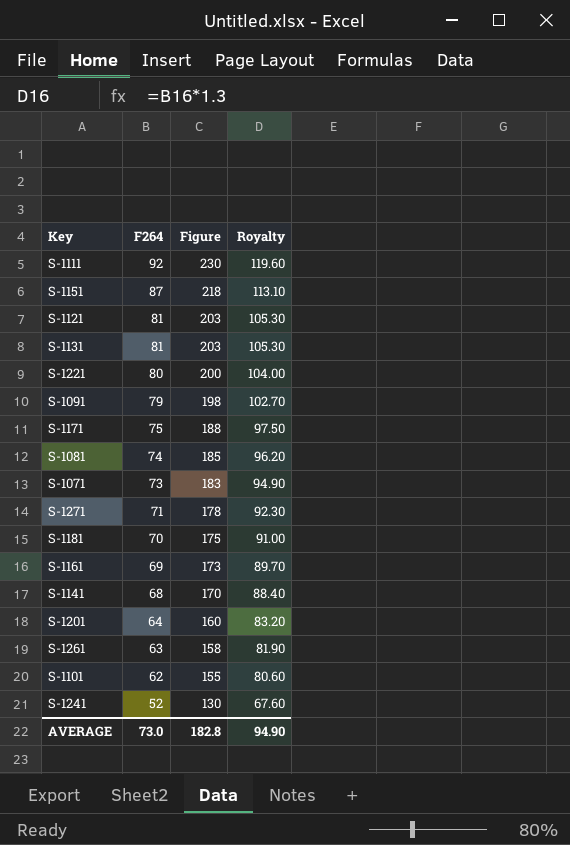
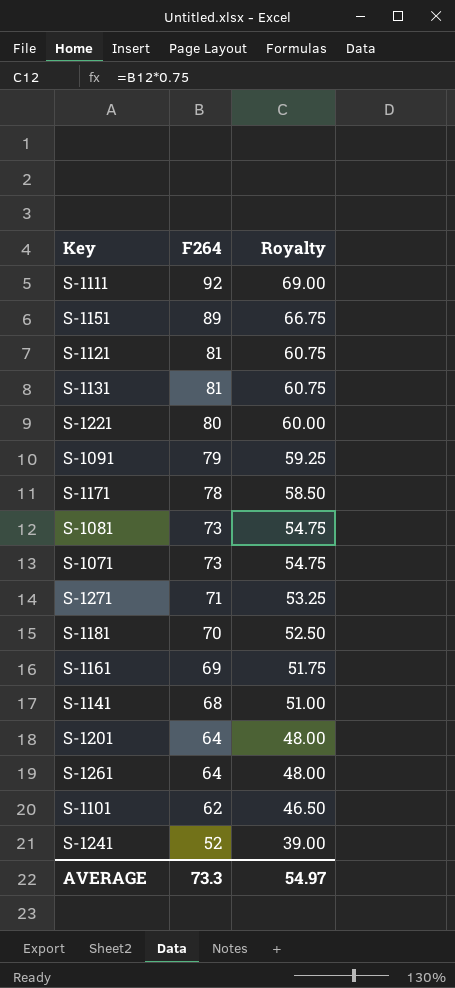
column Figure | formula: [F264] * 2.5 -> none
column Royalty | formula: [F264] * 1.3 -> [F264] * 0.75
S-1151 | F264: 87 -> 89
S-1171 | F264: 75 -> 78
S-1081 | F264: 74 -> 73
S-1261 | F264: 63 -> 64
AVERAGE | F264: 73.0 -> 73.3
AVERAGE | Royalty: 94.90 -> 54.97

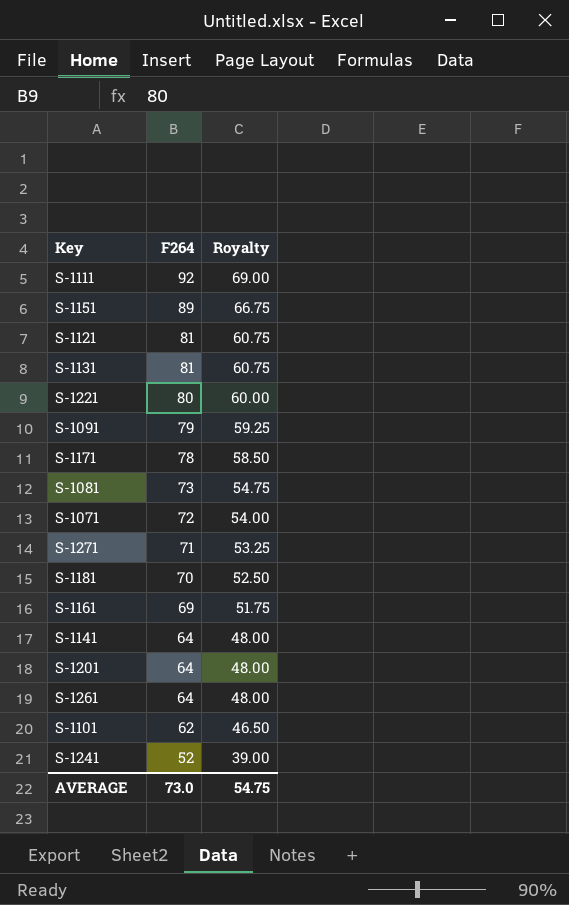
S-1071 | F264: 73 -> 72
S-1071 | Royalty: 54.75 -> 54.00
S-1141 | F264: 68 -> 64
S-1141 | Royalty: 51.00 -> 48.00
AVERAGE | F264: 73.3 -> 73.0
AVERAGE | Royalty: 54.97 -> 54.75

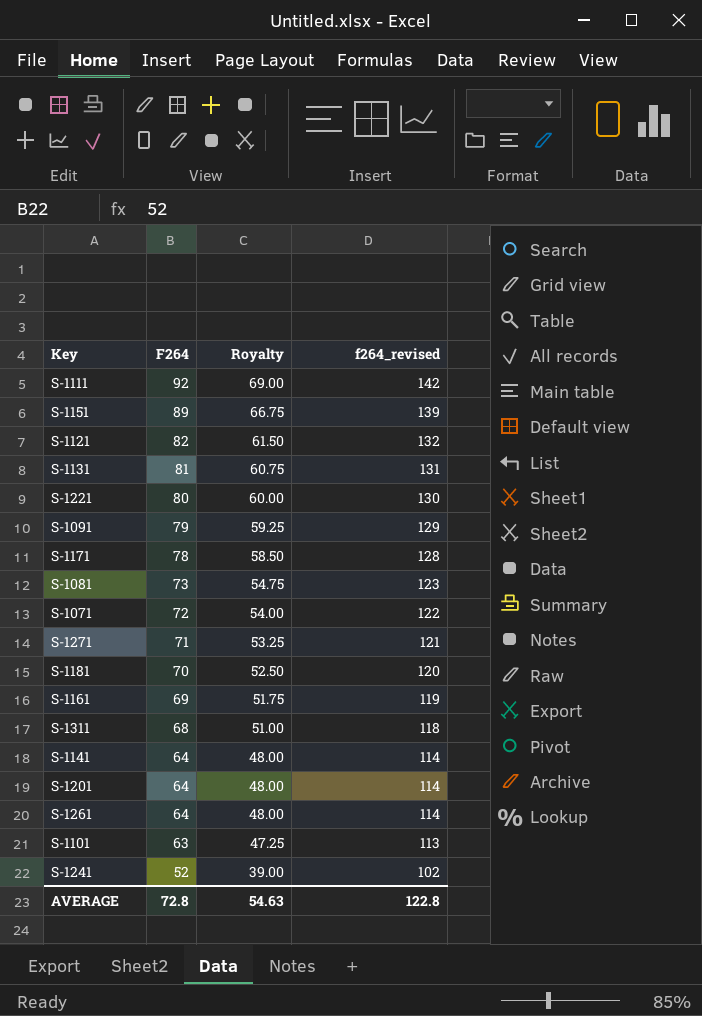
column f264_revised | formula: none -> [F264] + 50
S-1121 | F264: 81 -> 82
S-1121 | Royalty: 60.75 -> 61.50
row S-1311: none -> 68 | 51.00 | 118
S-1101 | F264: 62 -> 63
S-1101 | Royalty: 46.50 -> 47.25
AVERAGE | F264: 73.0 -> 72.8
AVERAGE | Royalty: 54.75 -> 54.63

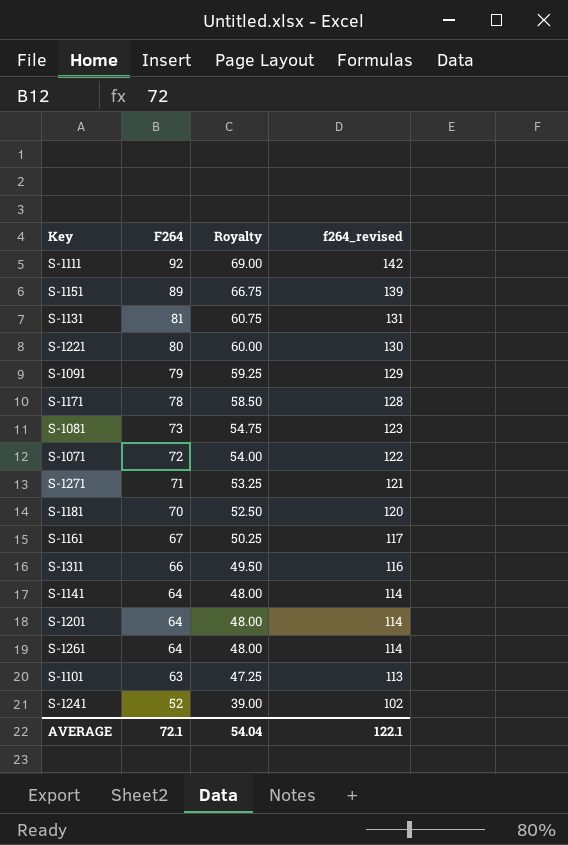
row S-1121: 82 | 61.50 | 132 -> none
S-1161 | F264: 69 -> 67
S-1161 | Royalty: 51.75 -> 50.25
S-1161 | f264_revised: 119 -> 117
S-1311 | F264: 68 -> 66
S-1311 | Royalty: 51.00 -> 49.50
S-1311 | f264_revised: 118 -> 116
AVERAGE | F264: 72.8 -> 72.1
AVERAGE | Royalty: 54.63 -> 54.04
AVERAGE | f264_revised: 122.8 -> 122.1

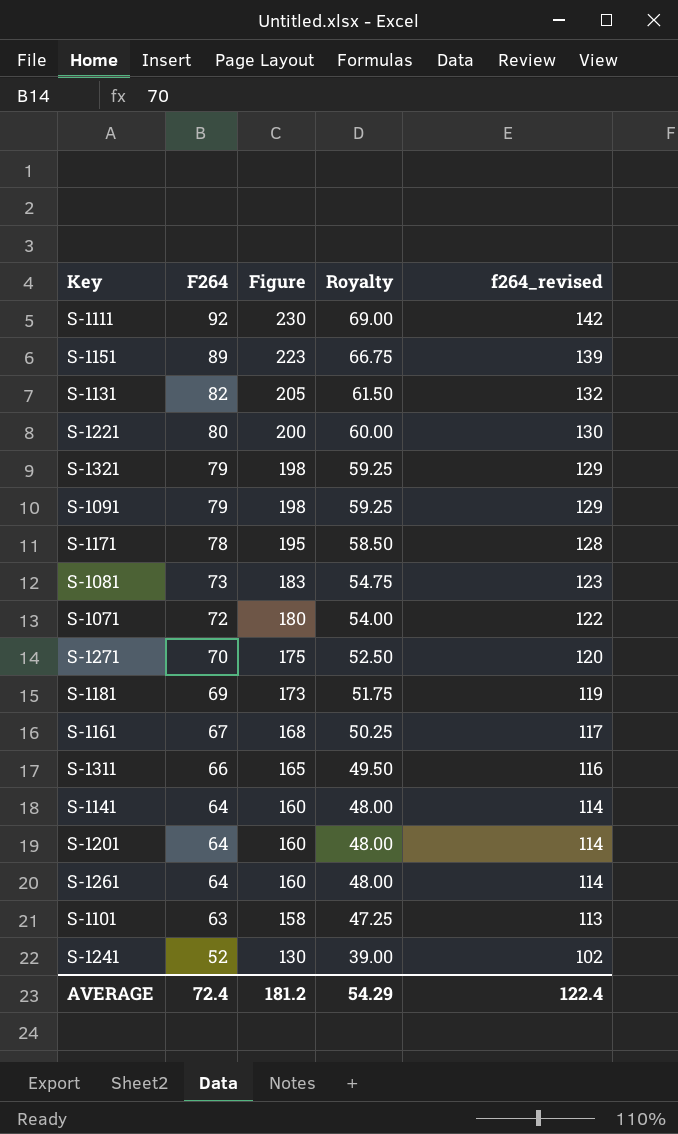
column Figure | formula: none -> [F264] * 2.5
S-1131 | F264: 81 -> 82
S-1131 | Royalty: 60.75 -> 61.50
S-1131 | f264_revised: 131 -> 132
row S-1321: none -> 79 | 198 | 59.25 | 129
S-1271 | F264: 71 -> 70
S-1271 | Royalty: 53.25 -> 52.50
S-1271 | f264_revised: 121 -> 120
S-1181 | F264: 70 -> 69
S-1181 | Royalty: 52.50 -> 51.75
S-1181 | f264_revised: 120 -> 119
AVERAGE | F264: 72.1 -> 72.4
AVERAGE | Royalty: 54.04 -> 54.29
AVERAGE | f264_revised: 122.1 -> 122.4

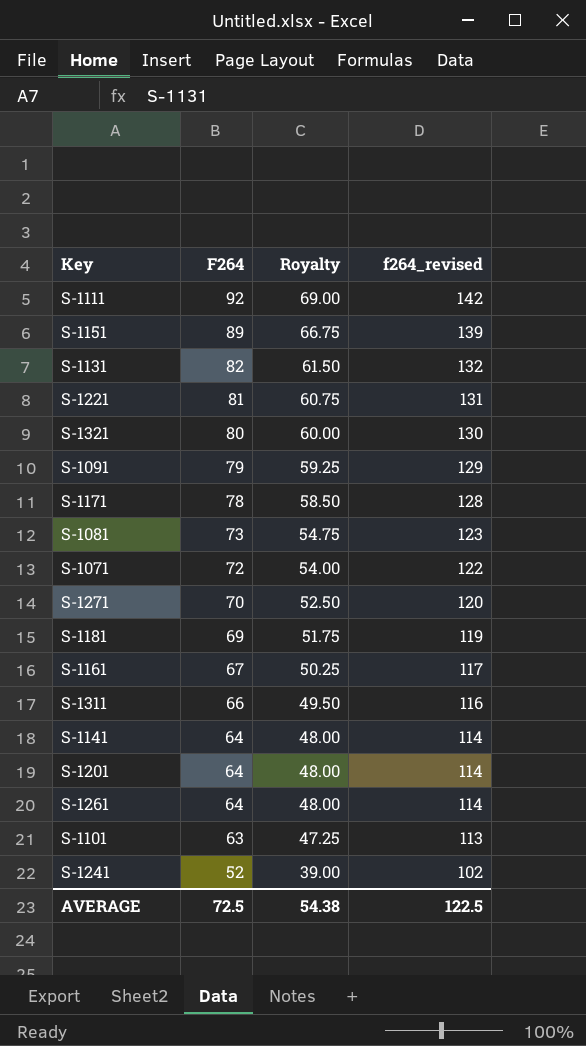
column Figure | formula: [F264] * 2.5 -> none
S-1221 | F264: 80 -> 81
S-1221 | Royalty: 60.00 -> 60.75
S-1221 | f264_revised: 130 -> 131
S-1321 | F264: 79 -> 80
S-1321 | Royalty: 59.25 -> 60.00
S-1321 | f264_revised: 129 -> 130
AVERAGE | F264: 72.4 -> 72.5
AVERAGE | Royalty: 54.29 -> 54.38
AVERAGE | f264_revised: 122.4 -> 122.5

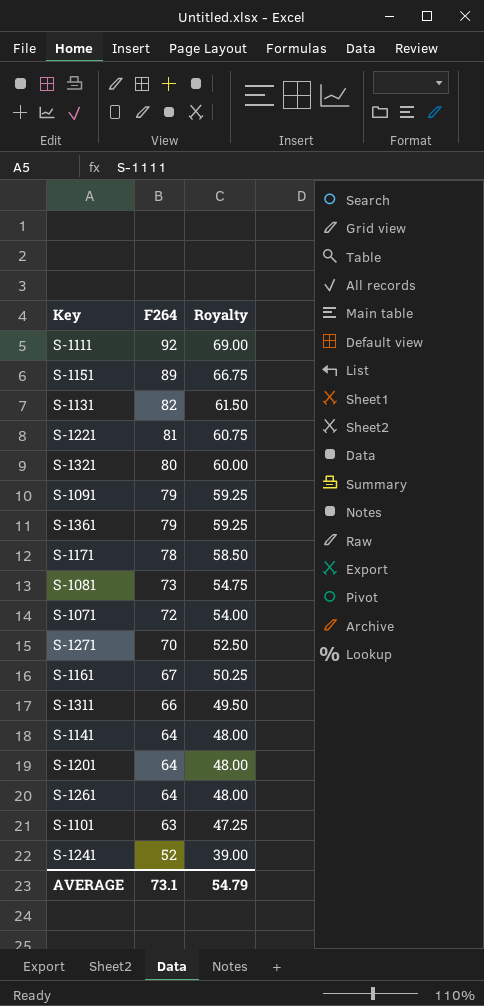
column f264_revised | formula: [F264] + 50 -> none
row S-1181: 69 | 51.75 | 119 -> none
row S-1361: none -> 79 | 59.25
AVERAGE | F264: 72.5 -> 73.1
AVERAGE | Royalty: 54.38 -> 54.79

